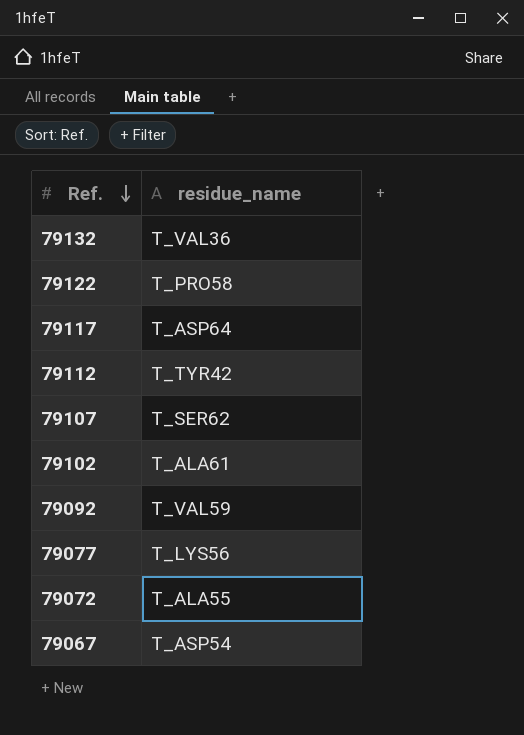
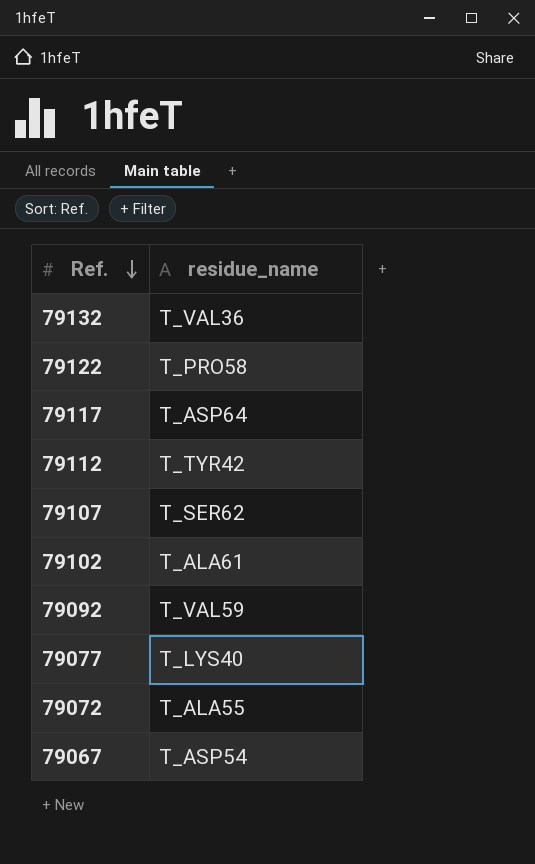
79077 | residue_name: T_LYS56 -> T_LYS40

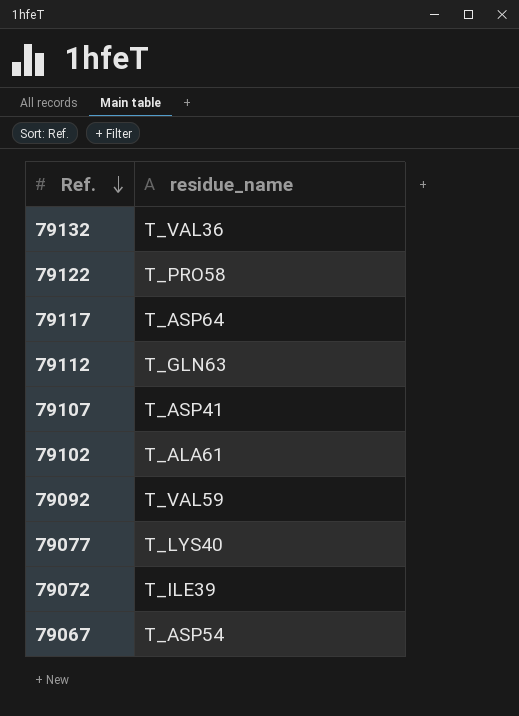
79112 | residue_name: T_TYR42 -> T_GLN63
79107 | residue_name: T_SER62 -> T_ASP41
79072 | residue_name: T_ALA55 -> T_ILE39

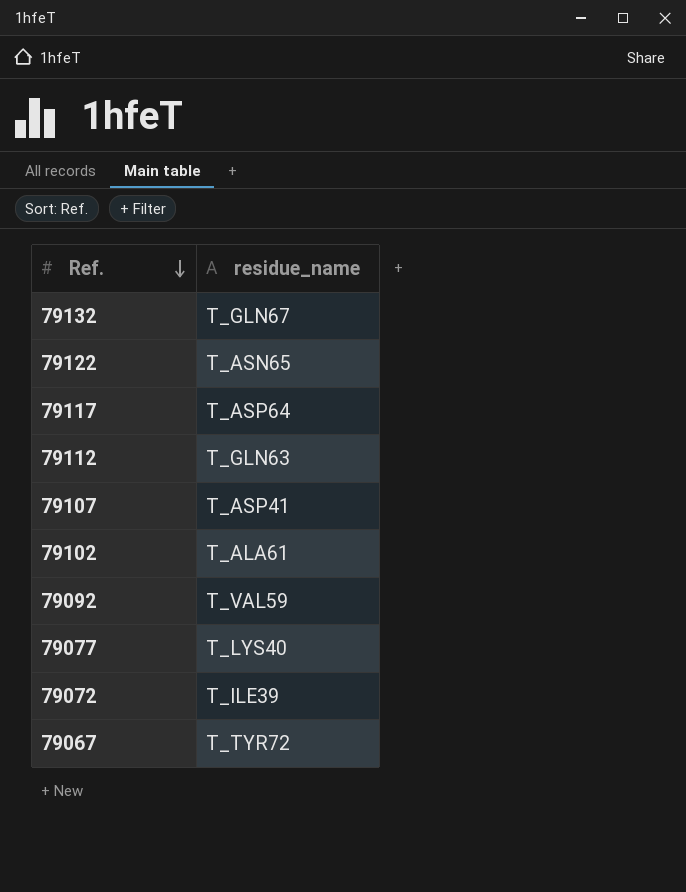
79132 | residue_name: T_VAL36 -> T_GLN67
79122 | residue_name: T_PRO58 -> T_ASN65
79067 | residue_name: T_ASP54 -> T_TYR72

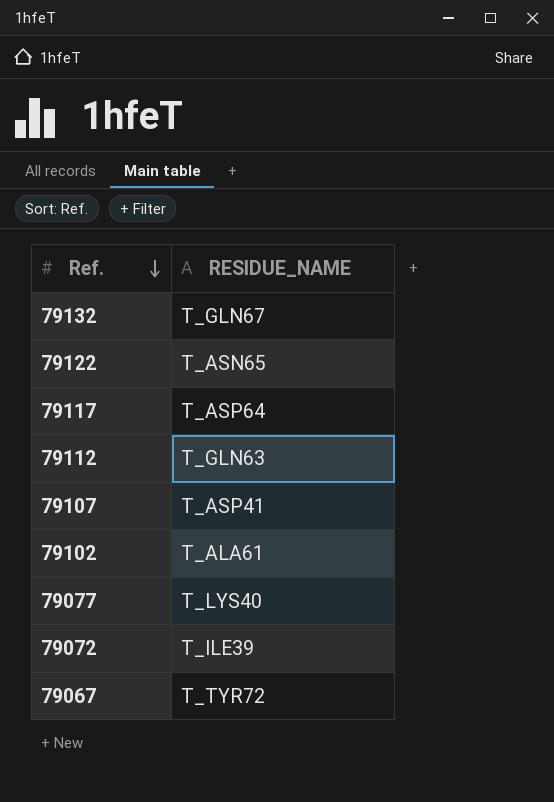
column name: residue_name -> RESIDUE_NAME
row 79092: T_VAL59 -> none

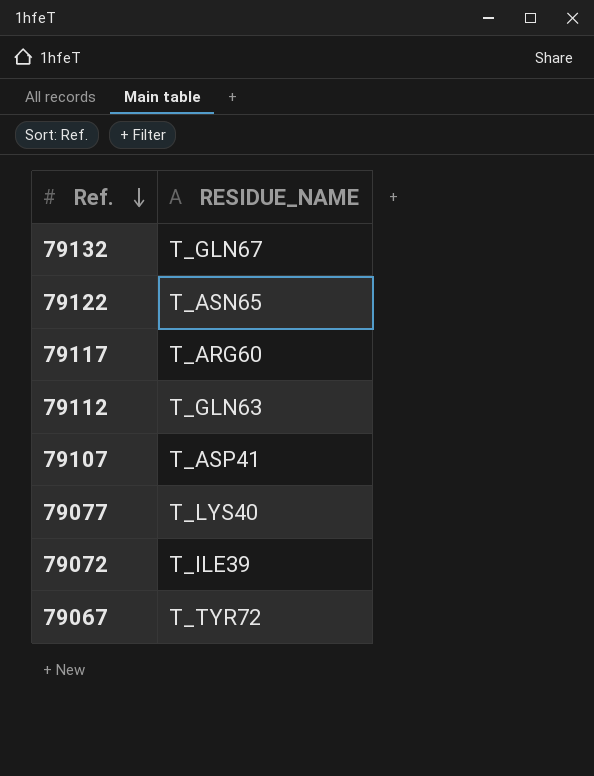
row 79102: T_ALA61 -> none
79117 | RESIDUE_NAME: T_ASP64 -> T_ARG60

